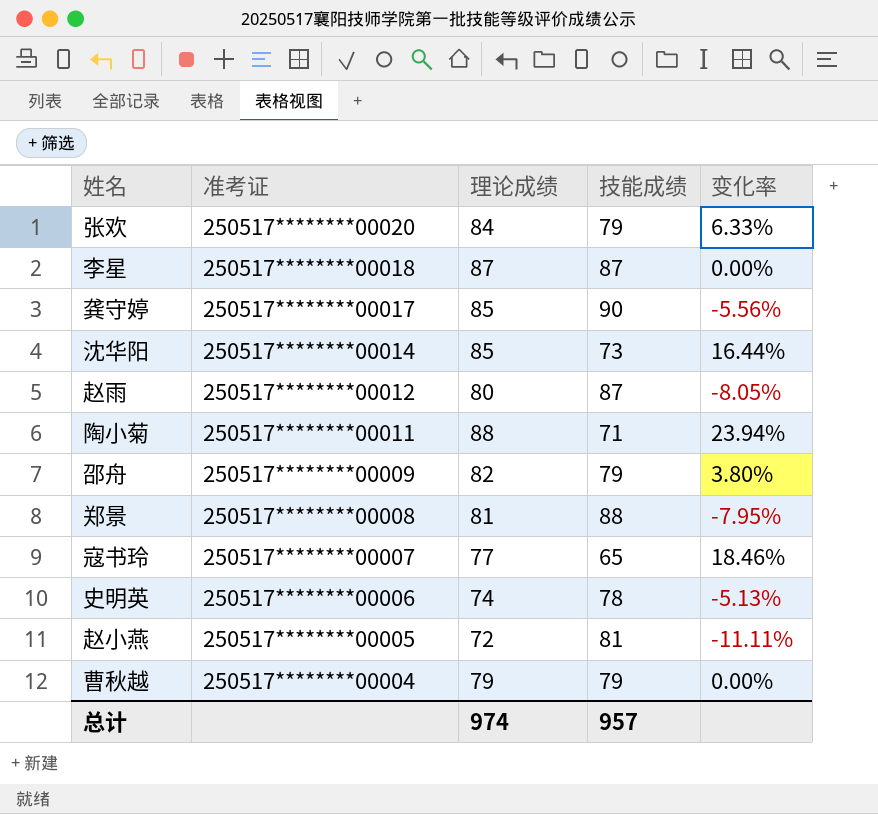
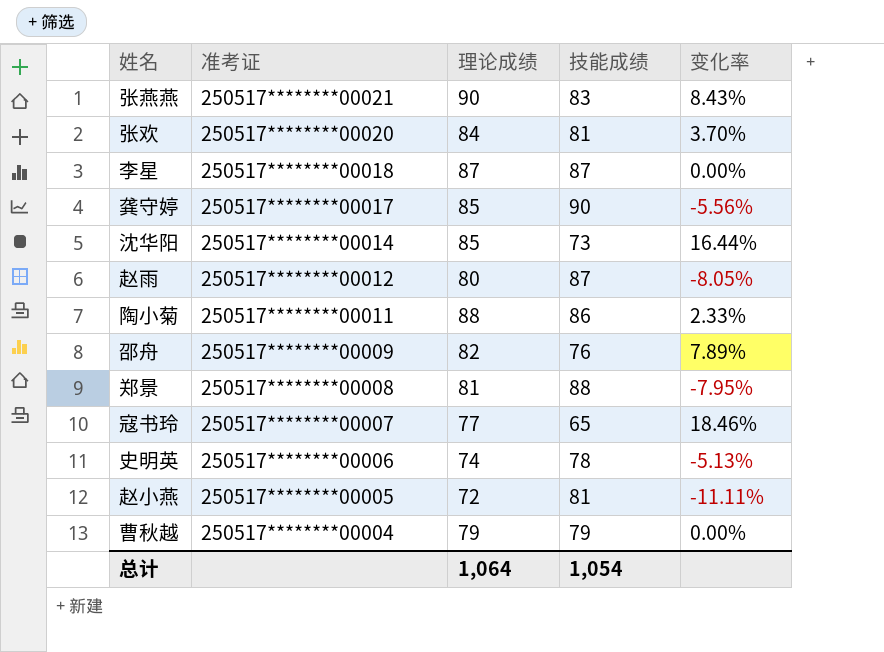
row 张燕燕: none -> 250517********00021 | 90 | 83 | 8.43%
张欢 | 技能成绩: 79 -> 81
张欢 | 变化率: 6.33% -> 3.70%
陶小菊 | 技能成绩: 71 -> 86
陶小菊 | 变化率: 23.94% -> 2.33%
邵舟 | 技能成绩: 79 -> 76
邵舟 | 变化率: 3.80% -> 7.89%
总计 | 理论成绩: 974 -> 1,064
总计 | 技能成绩: 957 -> 1,054

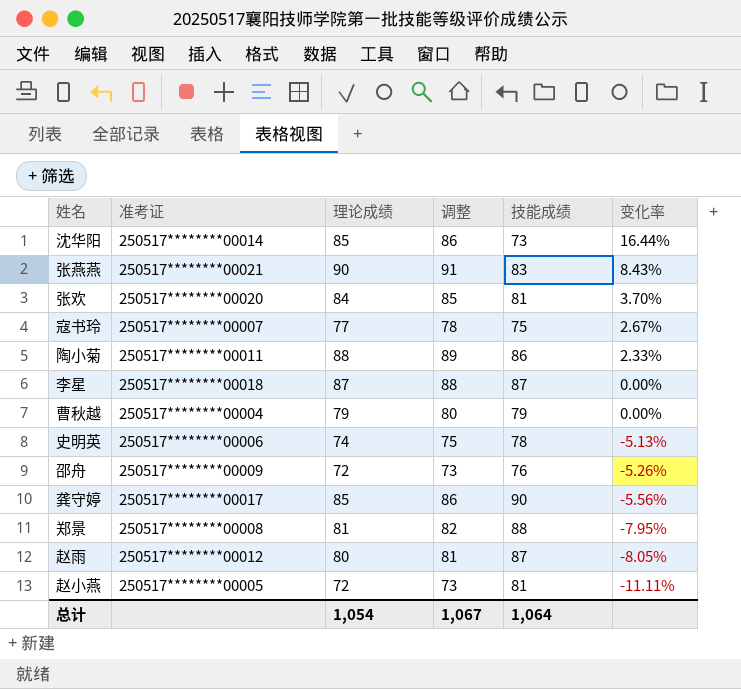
row order: 准考证 descending -> 变化率 descending
column 调整 | formula: none -> [理论成绩] + 1
寇书玲 | 技能成绩: 65 -> 75
寇书玲 | 变化率: 18.46% -> 2.67%
邵舟 | 理论成绩: 82 -> 72
邵舟 | 变化率: 7.89% -> -5.26%
总计 | 理论成绩: 1,064 -> 1,054
总计 | 技能成绩: 1,054 -> 1,064

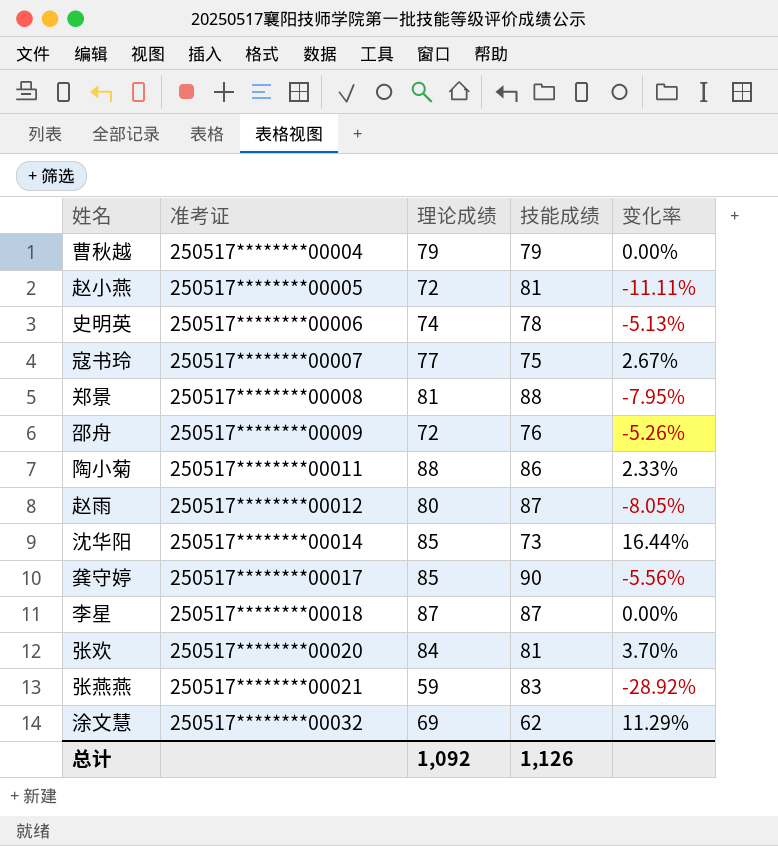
row order: 变化率 descending -> 准考证 ascending
column 调整 | formula: [理论成绩] + 1 -> none
张燕燕 | 理论成绩: 90 -> 59
张燕燕 | 变化率: 8.43% -> -28.92%
row 涂文慧: none -> 250517********00032 | 69 | 62 | 11.29%
总计 | 理论成绩: 1,054 -> 1,092
总计 | 技能成绩: 1,064 -> 1,126

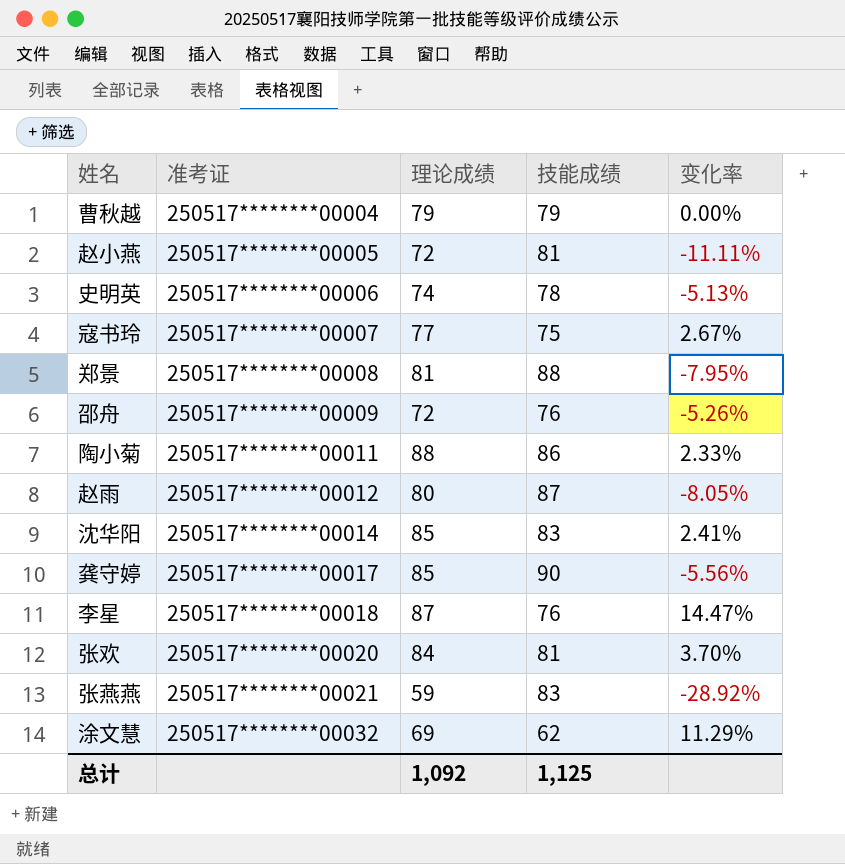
沈华阳 | 技能成绩: 73 -> 83
沈华阳 | 变化率: 16.44% -> 2.41%
李星 | 技能成绩: 87 -> 76
李星 | 变化率: 0.00% -> 14.47%
总计 | 技能成绩: 1,126 -> 1,125

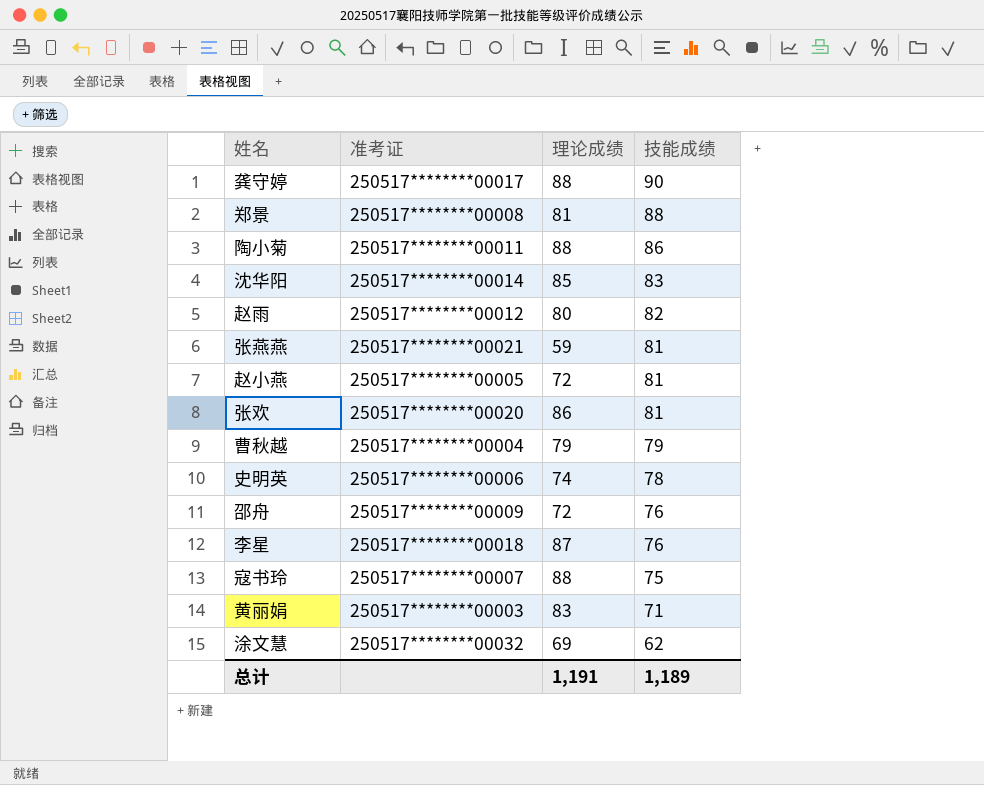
row order: 准考证 ascending -> 技能成绩 descending
column 变化率 | formula: ([理论成绩] - [技能成绩]) / [技能成绩] -> none
龚守婷 | 理论成绩: 85 -> 88
赵雨 | 技能成绩: 87 -> 82
张燕燕 | 技能成绩: 83 -> 81
张欢 | 理论成绩: 84 -> 86
寇书玲 | 理论成绩: 77 -> 88
row 黄丽娟: none -> 250517********00003 | 83 | 71
总计 | 理论成绩: 1,092 -> 1,191
总计 | 技能成绩: 1,125 -> 1,189

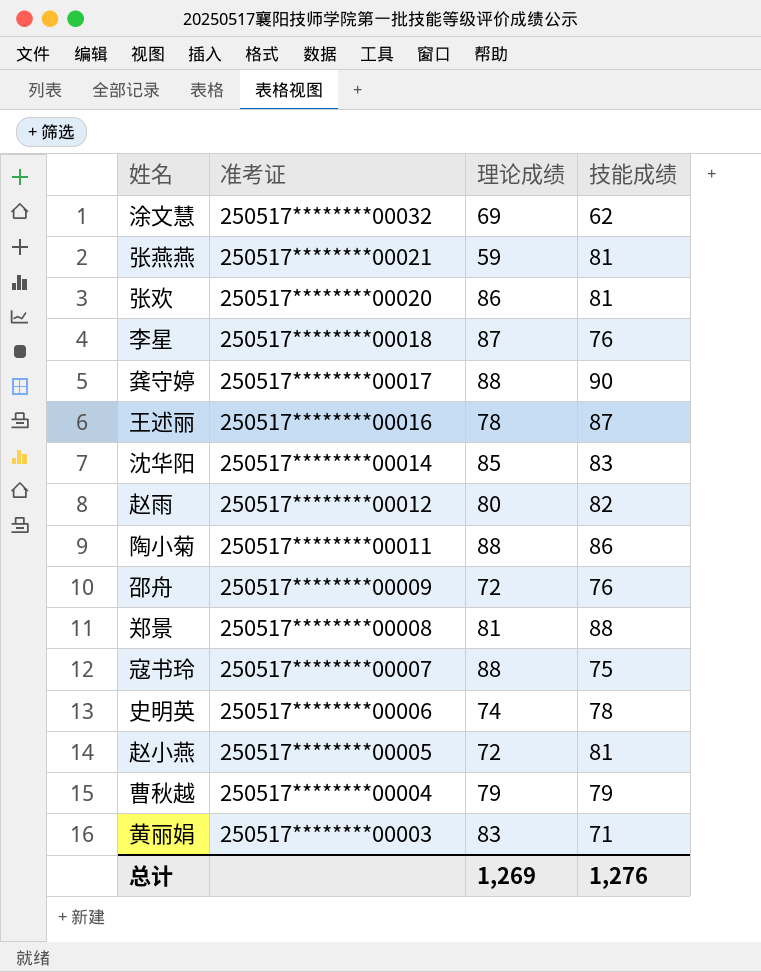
row order: 技能成绩 descending -> 准考证 descending
row 王述丽: none -> 250517********00016 | 78 | 87
总计 | 理论成绩: 1,191 -> 1,269
总计 | 技能成绩: 1,189 -> 1,276

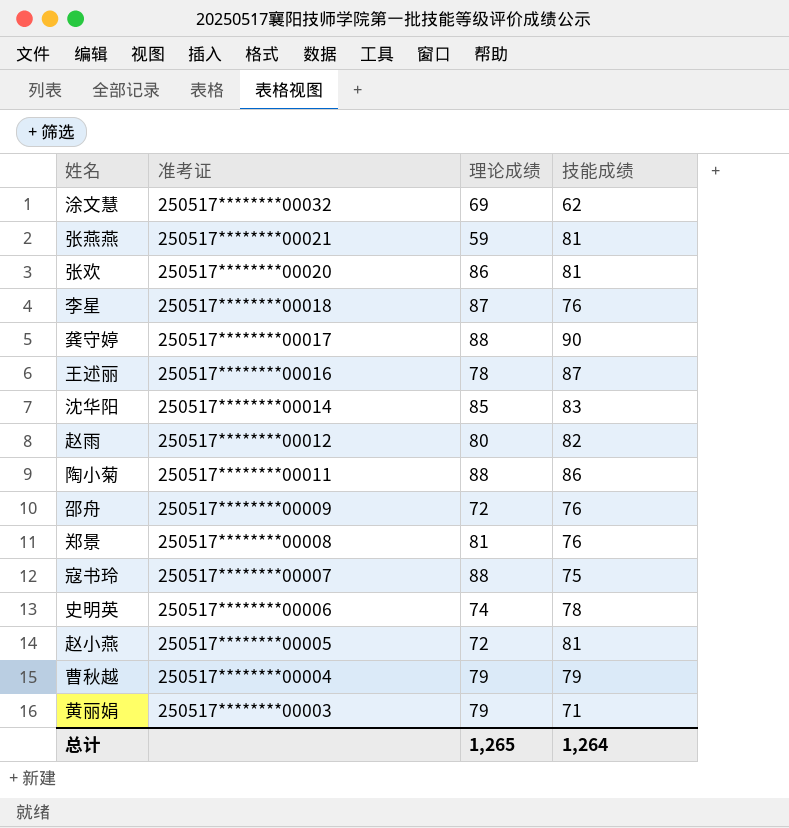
郑景 | 技能成绩: 88 -> 76
黄丽娟 | 理论成绩: 83 -> 79
总计 | 理论成绩: 1,269 -> 1,265
总计 | 技能成绩: 1,276 -> 1,264

